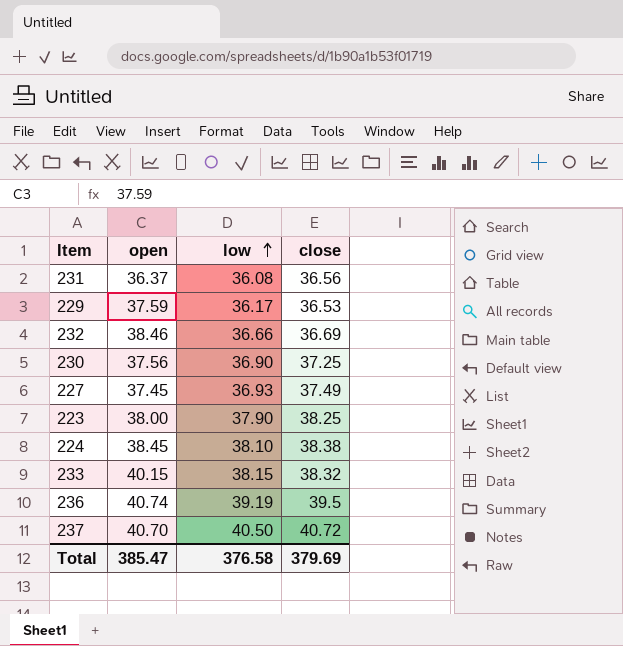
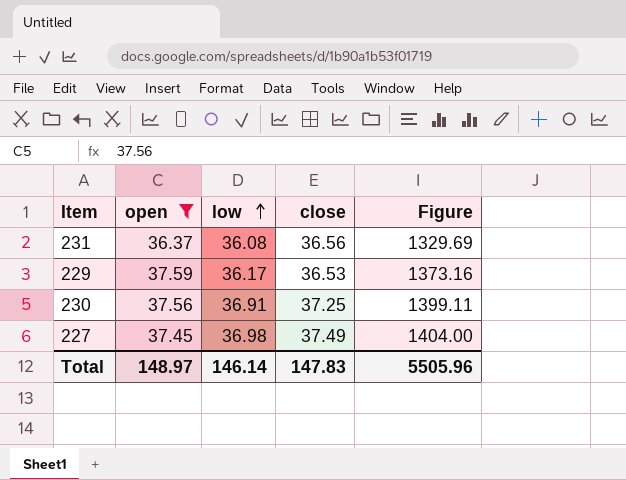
filter: none -> open <= 37.59
column Figure | formula: none -> [open] * [close]
230 | low: 36.90 -> 36.91
227 | low: 36.93 -> 36.98
Total | open: 385.47 -> 148.97
Total | low: 376.58 -> 146.14
Total | close: 379.69 -> 147.83

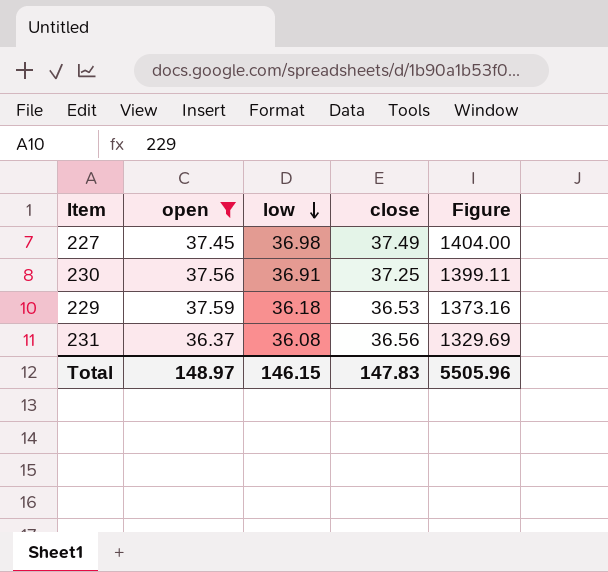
row order: low ascending -> low descending
229 | low: 36.17 -> 36.18
Total | low: 146.14 -> 146.15

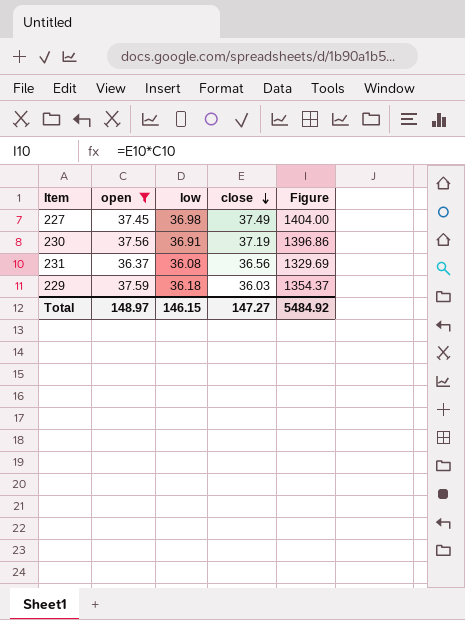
row order: low descending -> close descending
230 | close: 37.25 -> 37.19
230 | Figure: 1399.11 -> 1396.86
229 | close: 36.53 -> 36.03
229 | Figure: 1373.16 -> 1354.37
Total | close: 147.83 -> 147.27
Total | Figure: 5505.96 -> 5484.92

